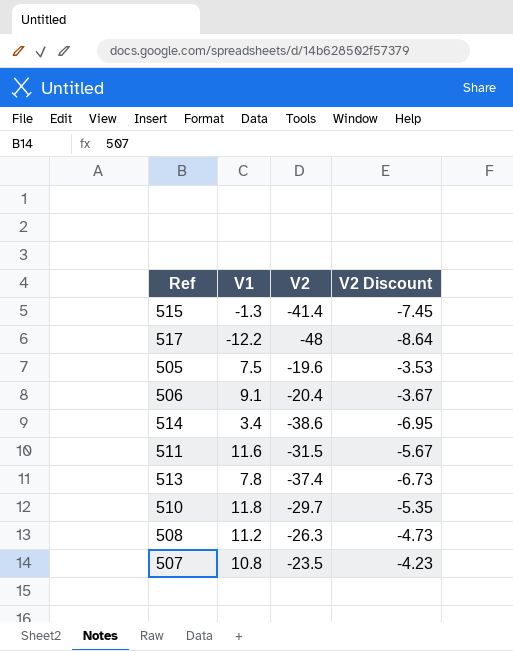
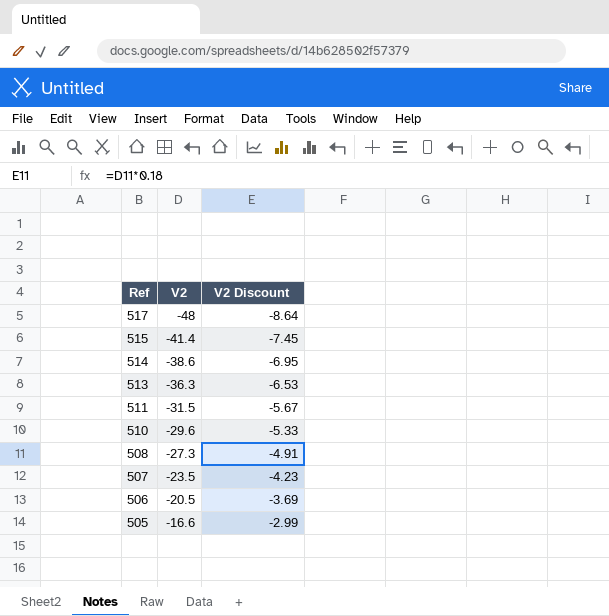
row order: none -> Ref descending
column V1 | position: 2 -> none
513 | V2: -37.4 -> -36.3
513 | V2 Discount: -6.73 -> -6.53
510 | V2: -29.7 -> -29.6
510 | V2 Discount: -5.35 -> -5.33
508 | V2: -26.3 -> -27.3
508 | V2 Discount: -4.73 -> -4.91
506 | V2: -20.4 -> -20.5
506 | V2 Discount: -3.67 -> -3.69
505 | V2: -19.6 -> -16.6
505 | V2 Discount: -3.53 -> -2.99

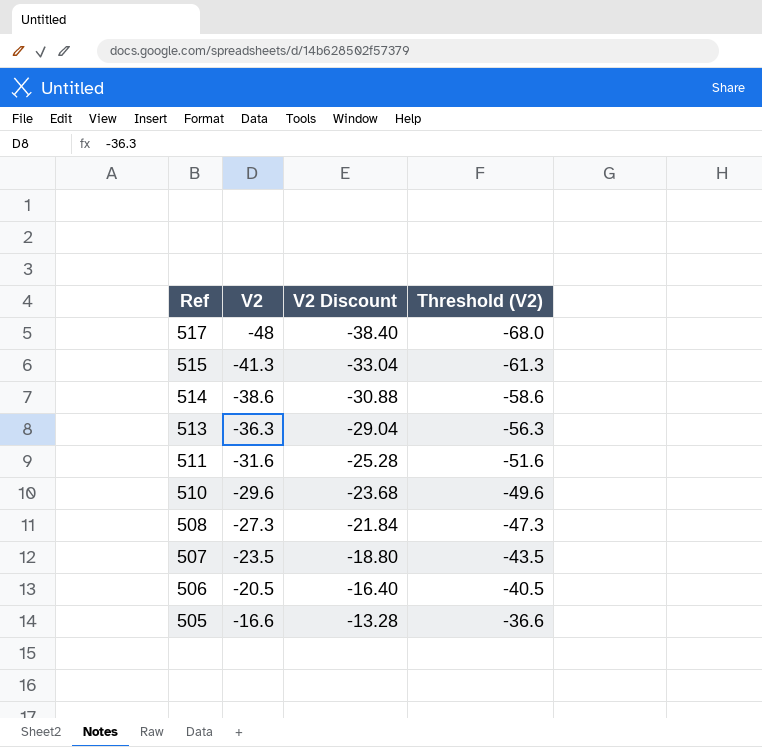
column V2 Discount | formula: [V2] * 0.18 -> [V2] * 0.8
column Threshold (V2) | formula: none -> [V2] - 20
515 | V2: -41.4 -> -41.3
511 | V2: -31.5 -> -31.6

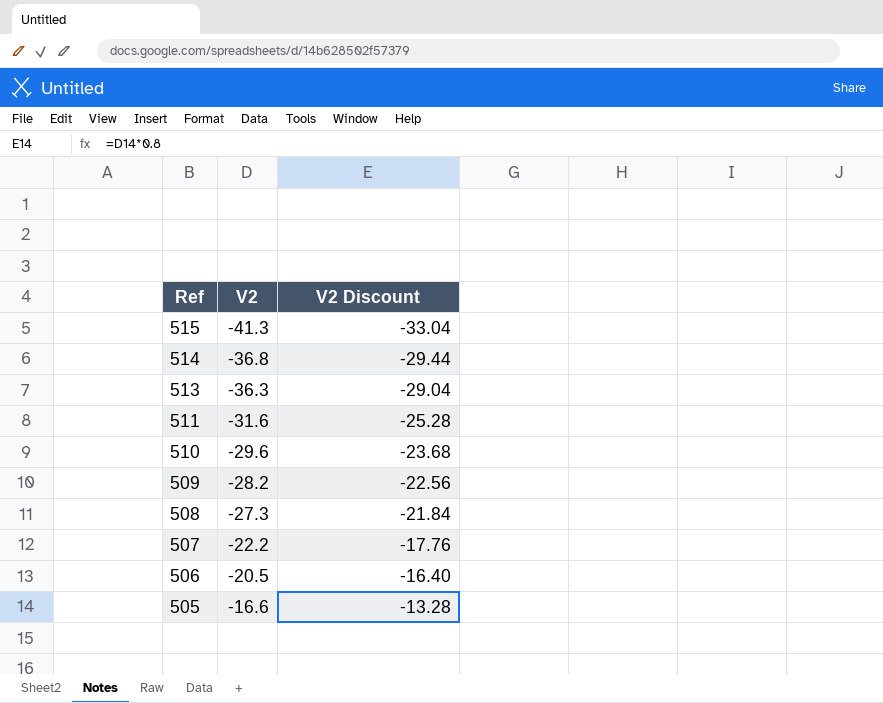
column Threshold (V2) | formula: [V2] - 20 -> none
row 517: -48 | -38.40 | -68.0 -> none
514 | V2: -38.6 -> -36.8
514 | V2 Discount: -30.88 -> -29.44
row 509: none -> -28.2 | -22.56
507 | V2: -23.5 -> -22.2
507 | V2 Discount: -18.80 -> -17.76

